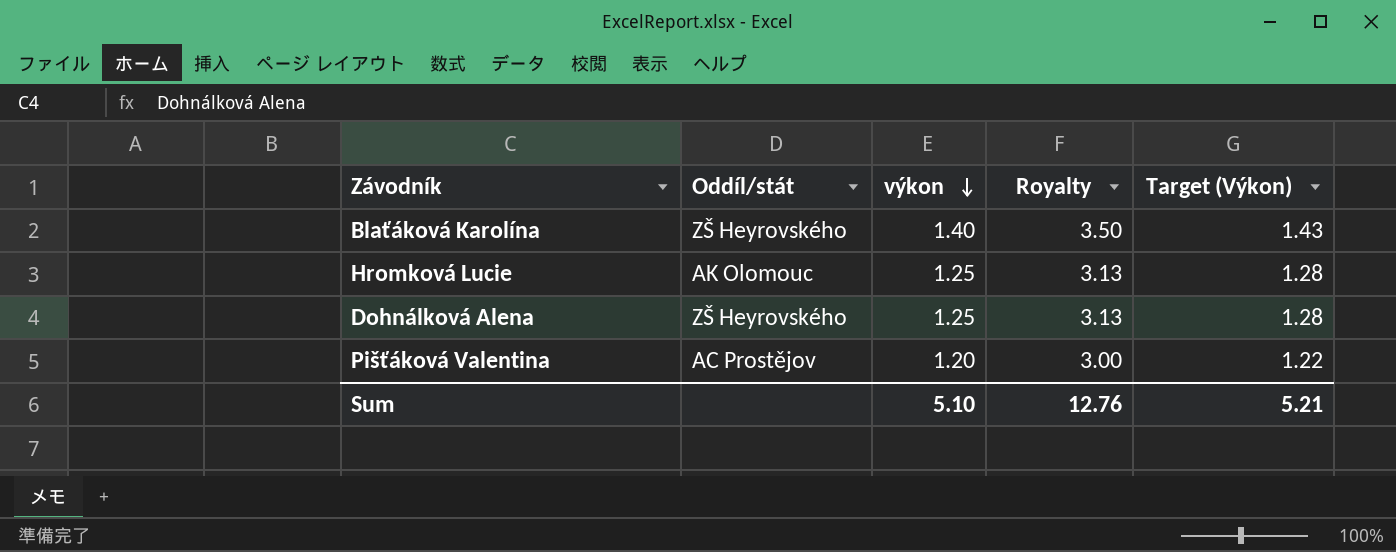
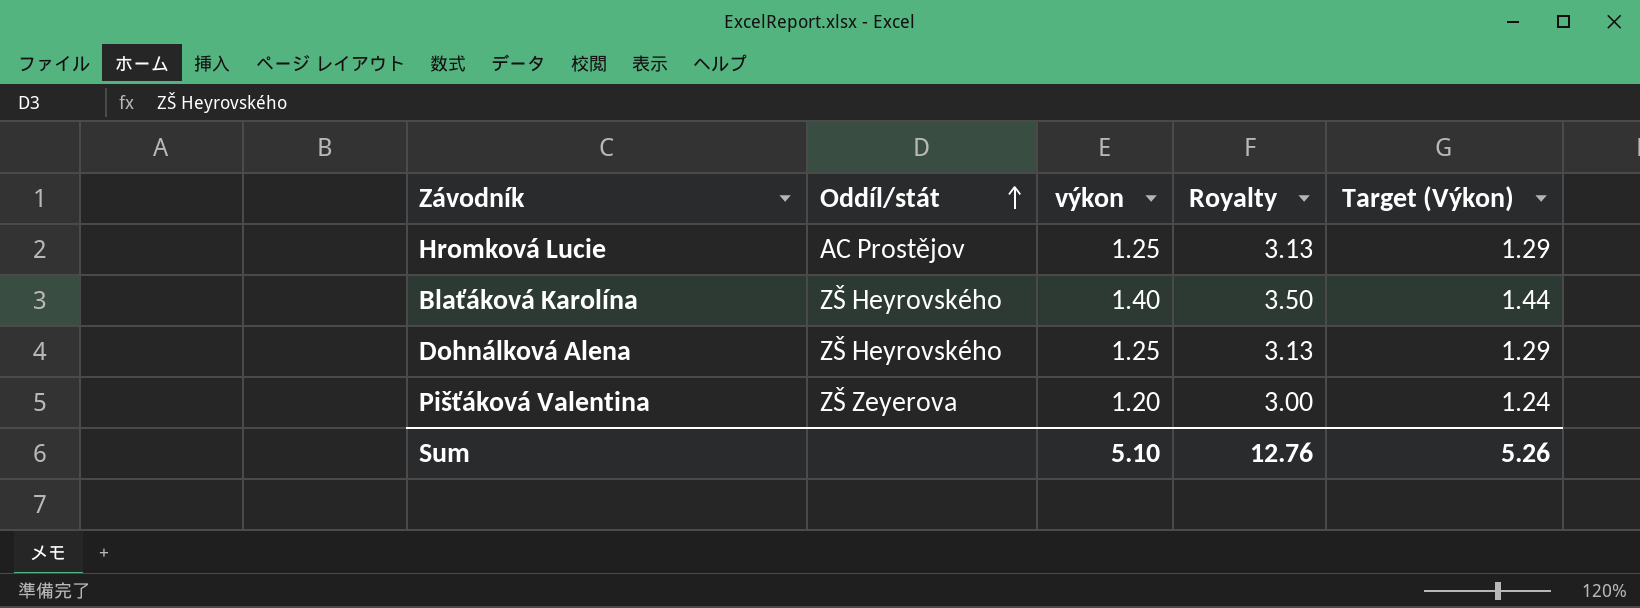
row order: výkon descending -> Oddíl/stát ascending
column Target (Výkon) | formula: [výkon] * 1.02 -> [výkon] * 1.03
Hromková Lucie | Oddíl/stát: AK Olomouc -> AC Prostějov
Pišťáková Valentina | Oddíl/stát: AC Prostějov -> ZŠ Zeyerova
Sum | Target (Výkon): 5.21 -> 5.26

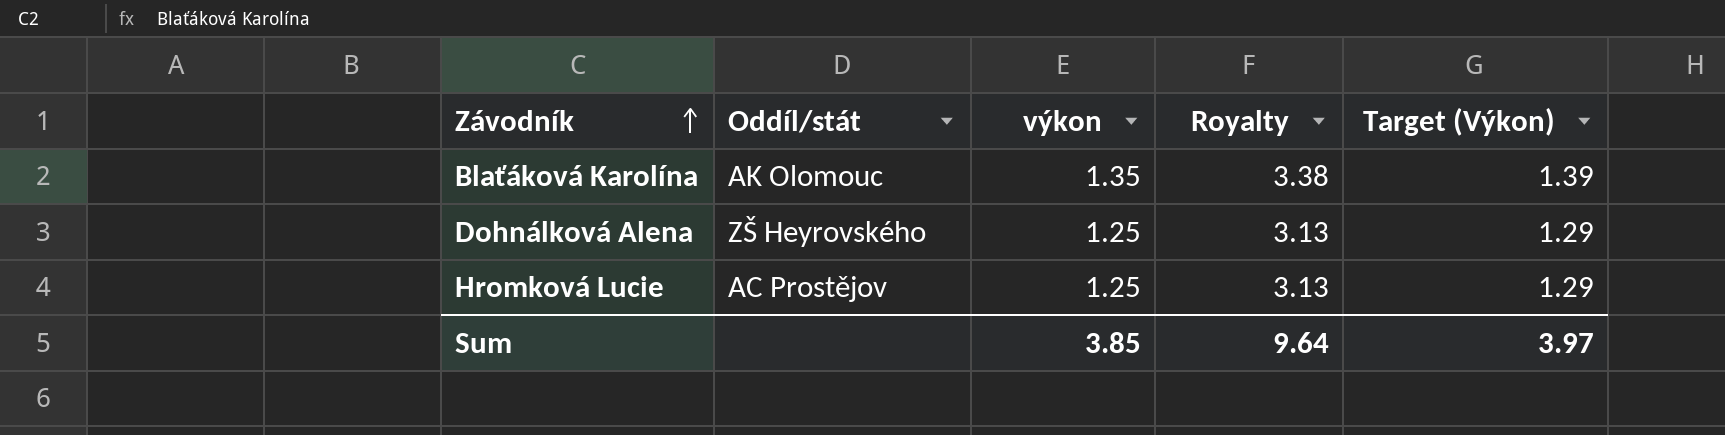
row order: Oddíl/stát ascending -> Závodník ascending
row Pišťáková Valentina: ZŠ Zeyerova | 1.20 | 3.00 | 1.24 -> none
Blaťáková Karolína | Oddíl/stát: ZŠ Heyrovského -> AK Olomouc
Blaťáková Karolína | výkon: 1.40 -> 1.35
Blaťáková Karolína | Royalty: 3.50 -> 3.38
Blaťáková Karolína | Target (Výkon): 1.44 -> 1.39
Sum | výkon: 5.10 -> 3.85
Sum | Royalty: 12.76 -> 9.64
Sum | Target (Výkon): 5.26 -> 3.97

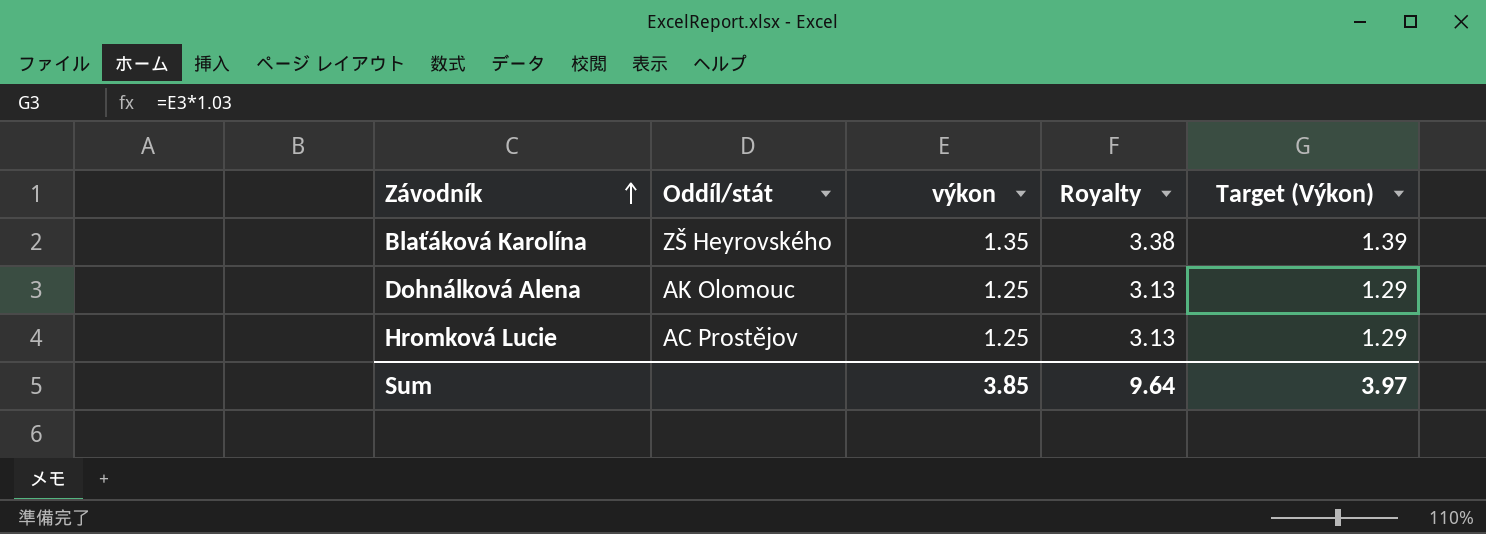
Blaťáková Karolína | Oddíl/stát: AK Olomouc -> ZŠ Heyrovského
Dohnálková Alena | Oddíl/stát: ZŠ Heyrovského -> AK Olomouc

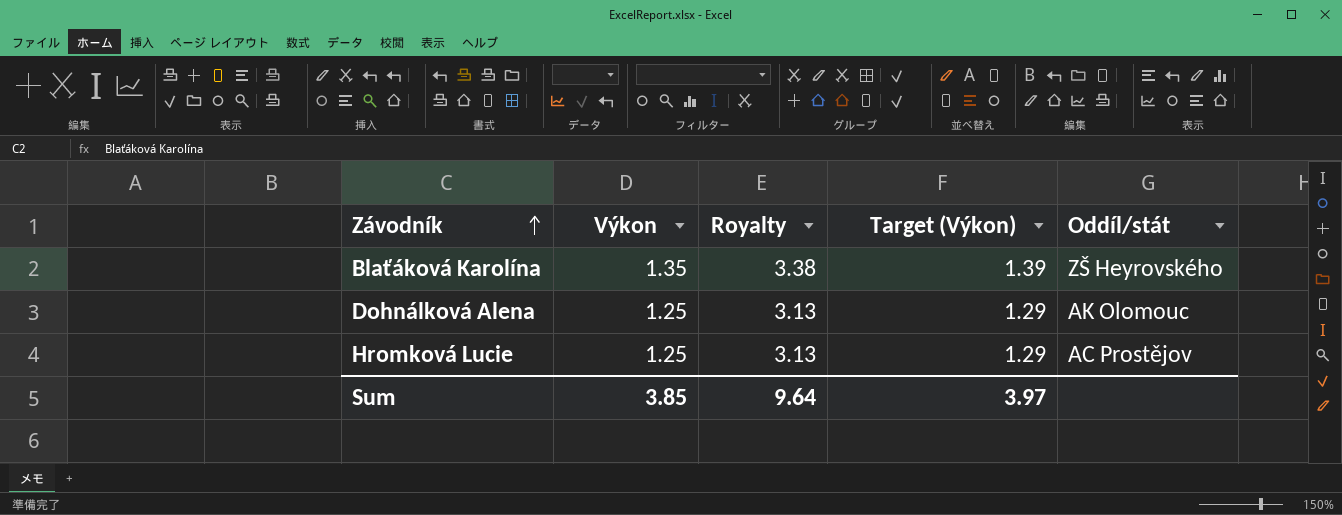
column name: výkon -> Výkon
column Oddíl/stát | position: 2 -> 5

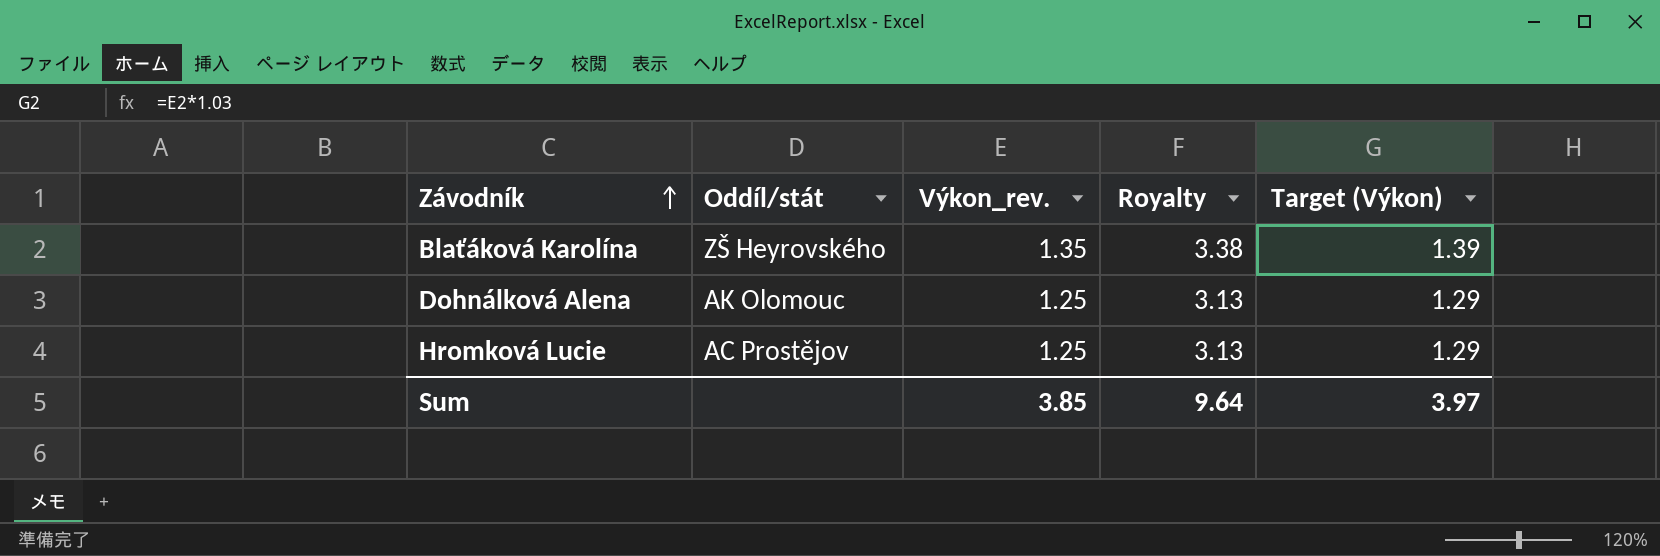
column Oddíl/stát | position: 5 -> 2
column name: Výkon -> Výkon_rev.

